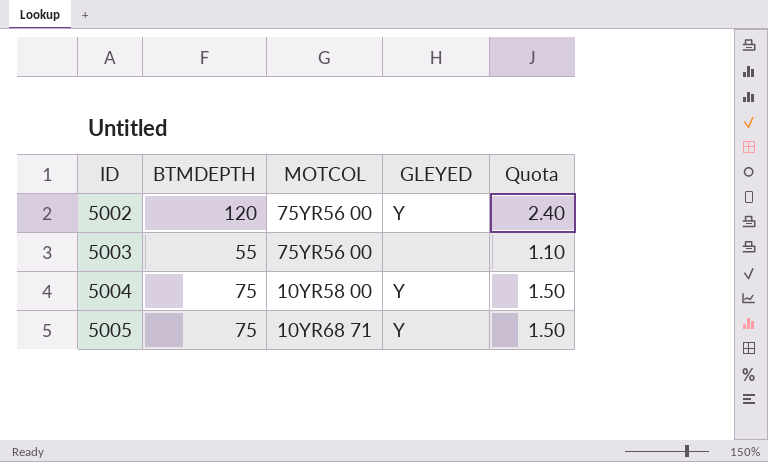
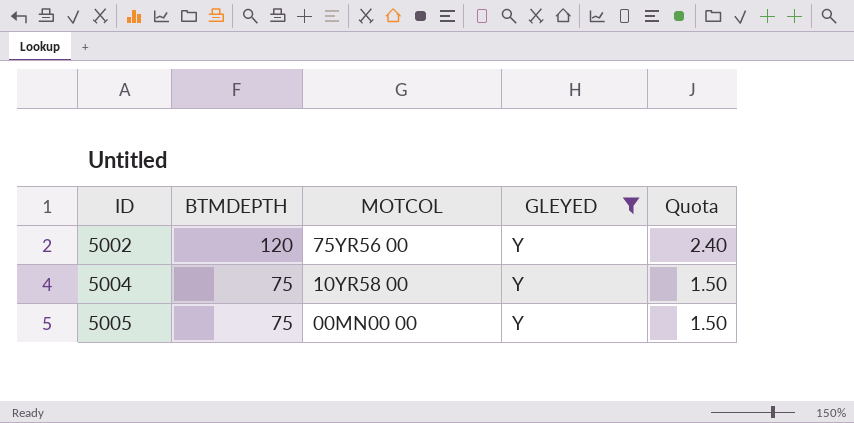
filter: none -> GLEYED = Y
5005 | MOTCOL: 10YR68 71 -> 00MN00 00

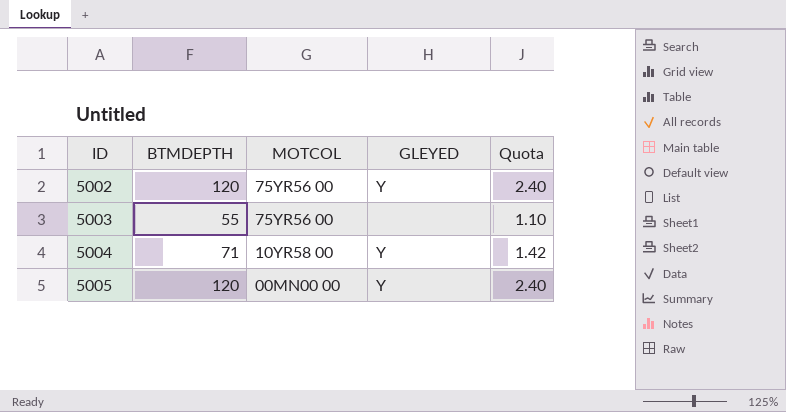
filter: GLEYED = Y -> none
5004 | BTMDEPTH: 75 -> 71
5004 | Quota: 1.50 -> 1.42
5005 | BTMDEPTH: 75 -> 120
5005 | Quota: 1.50 -> 2.40

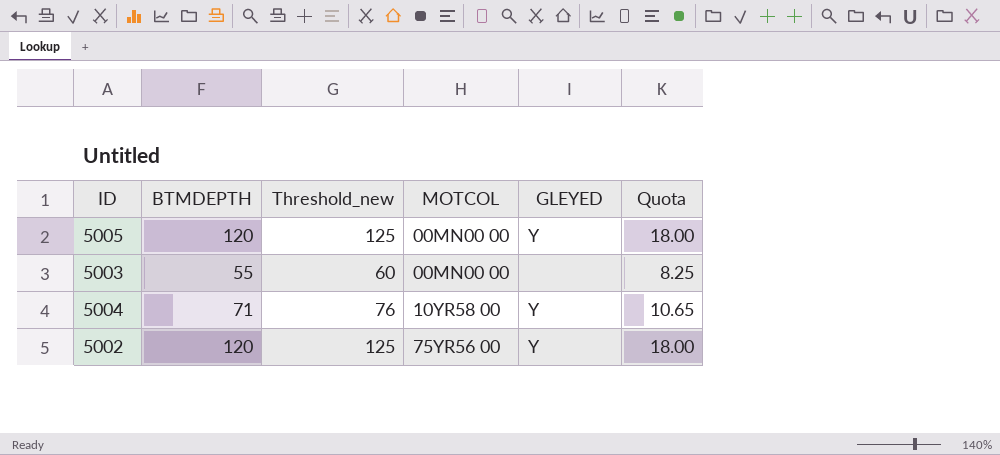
row order: ID ascending -> MOTCOL ascending
column Threshold_new | formula: none -> [BTMDEPTH] + 5
column Quota | formula: [BTMDEPTH] * 0.02 -> [BTMDEPTH] * 0.15
5003 | MOTCOL: 75YR56 00 -> 00MN00 00

